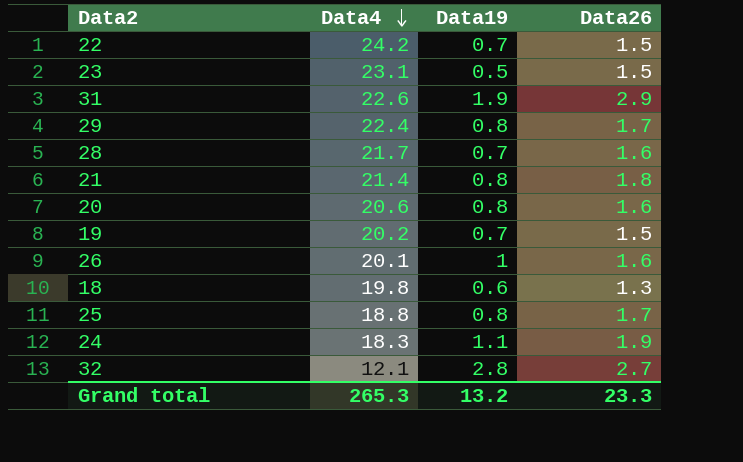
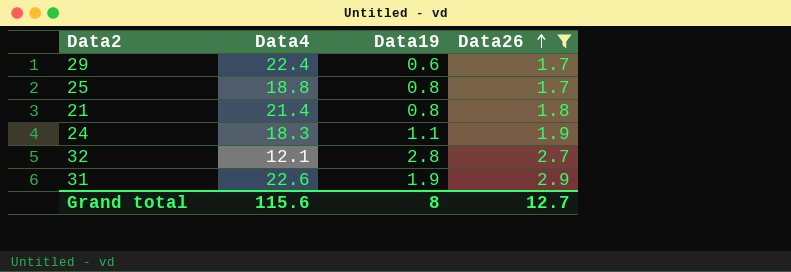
filter: none -> Data26 >= 1.7
row order: Data4 descending -> Data26 ascending
29 | Data19: 0.8 -> 0.6
Grand total | Data4: 265.3 -> 115.6
Grand total | Data19: 13.2 -> 8
Grand total | Data26: 23.3 -> 12.7

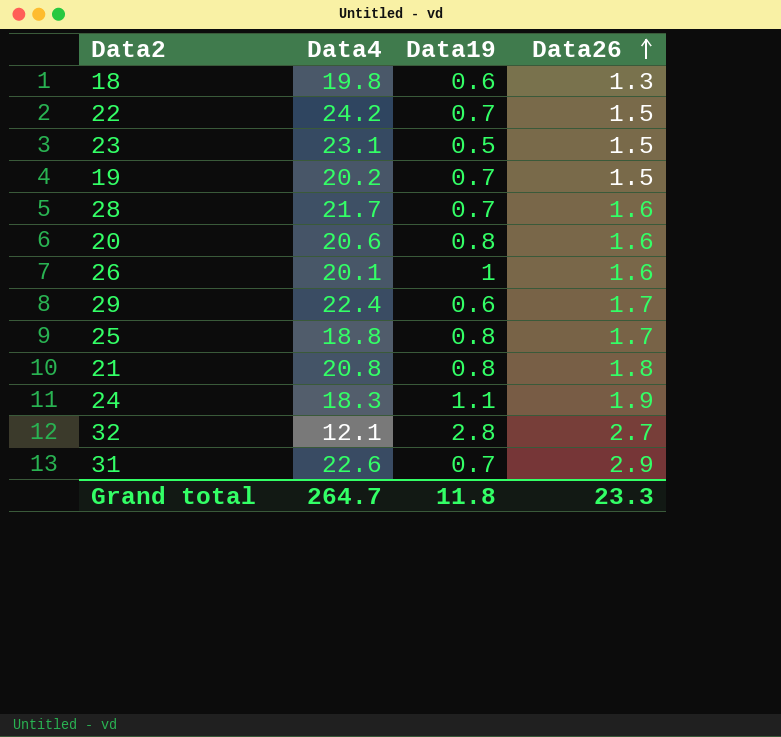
filter: Data26 >= 1.7 -> none
21 | Data4: 21.4 -> 20.8
31 | Data19: 1.9 -> 0.7
Grand total | Data4: 115.6 -> 264.7
Grand total | Data19: 8 -> 11.8
Grand total | Data26: 12.7 -> 23.3

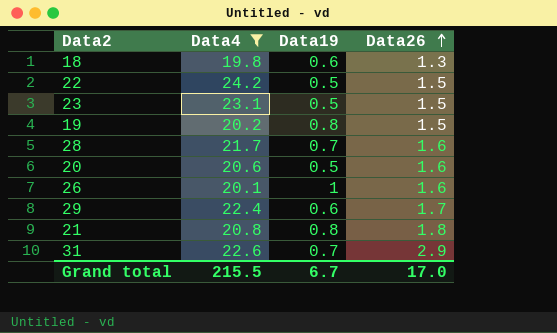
filter: none -> Data4 >= 19.8
22 | Data19: 0.7 -> 0.5
19 | Data19: 0.7 -> 0.8
20 | Data19: 0.8 -> 0.5
Grand total | Data4: 264.7 -> 215.5
Grand total | Data19: 11.8 -> 6.7
Grand total | Data26: 23.3 -> 17.0

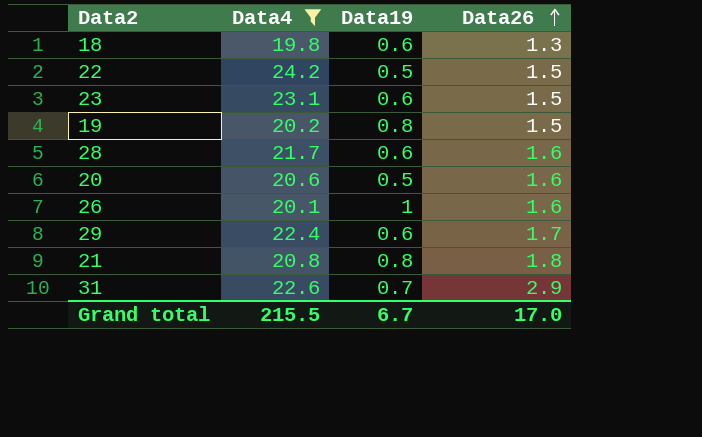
23 | Data19: 0.5 -> 0.6
28 | Data19: 0.7 -> 0.6

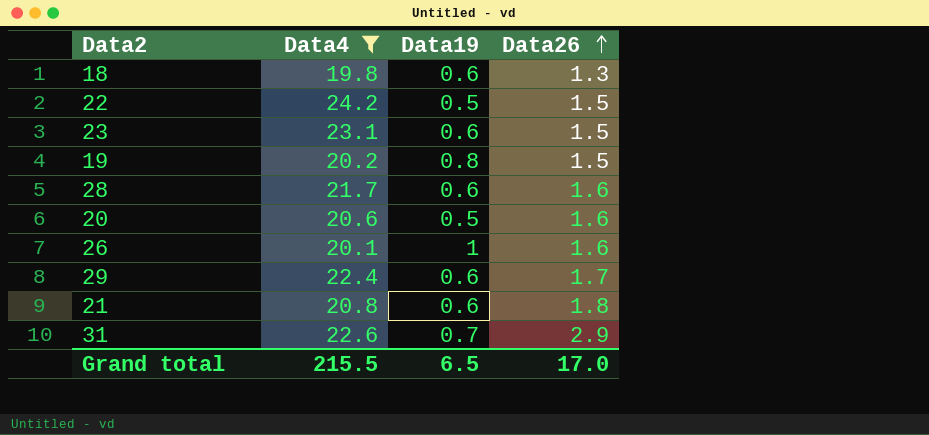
21 | Data19: 0.8 -> 0.6
Grand total | Data19: 6.7 -> 6.5

